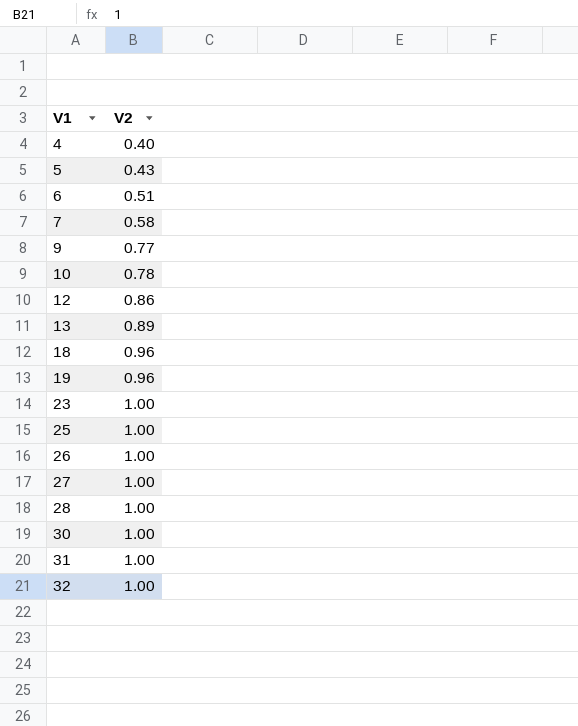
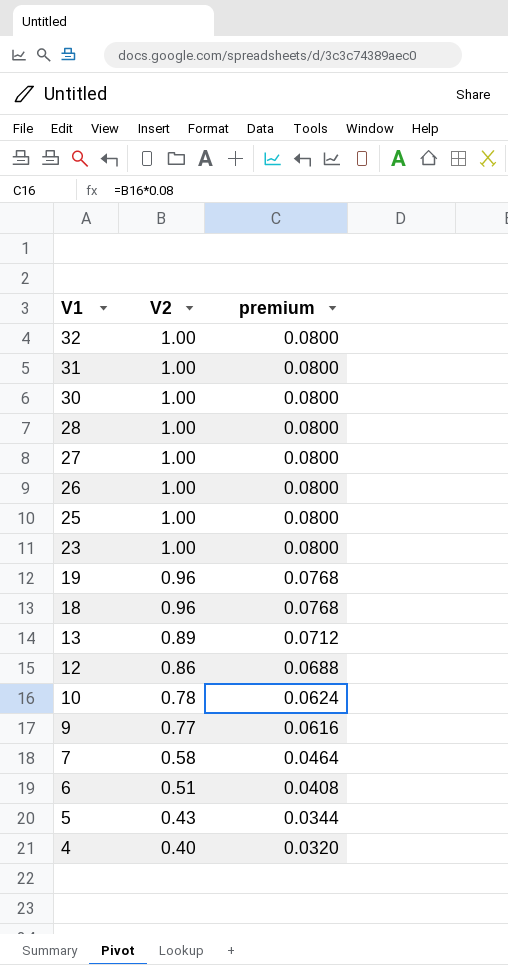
row order: V1 ascending -> V1 descending
column premium | formula: none -> [V2] * 0.08

